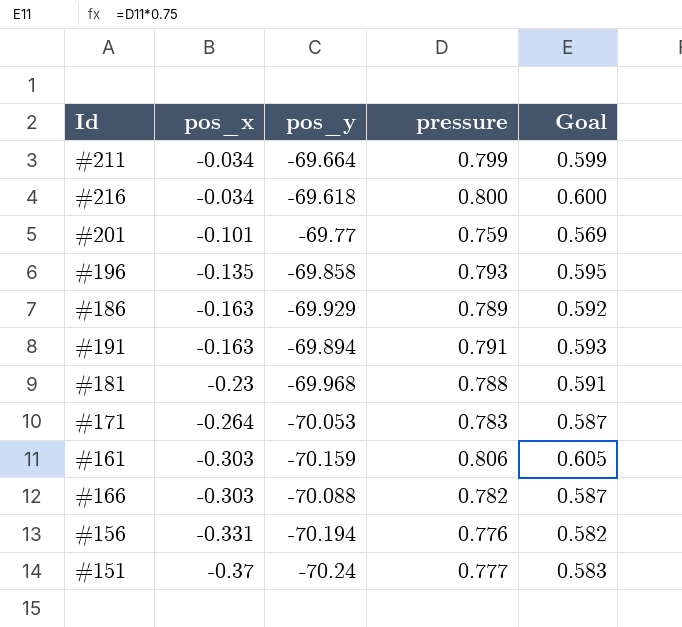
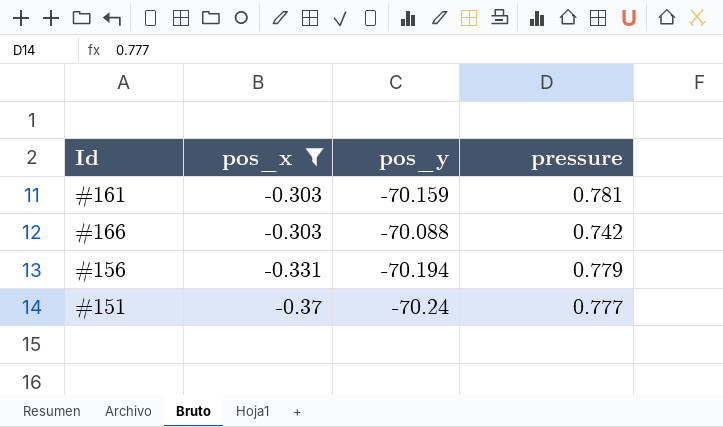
filter: none -> pos_x <= -0.303
column Goal | formula: [pressure] * 0.75 -> none
#161 | pressure: 0.806 -> 0.781
#166 | pressure: 0.782 -> 0.742
#156 | pressure: 0.776 -> 0.779

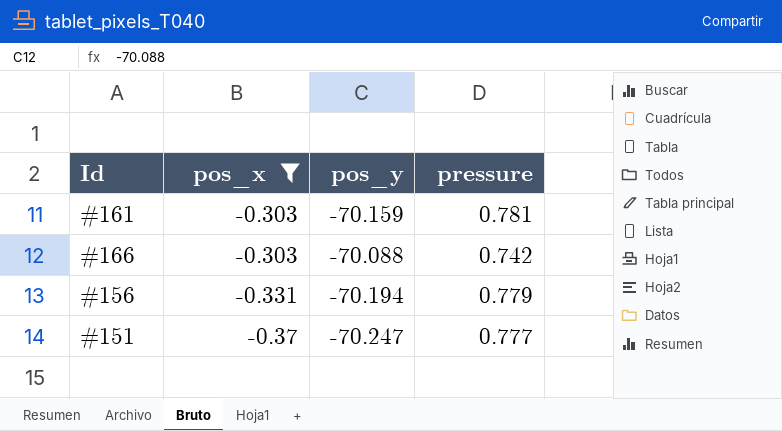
#151 | pos_y: -70.24 -> -70.247

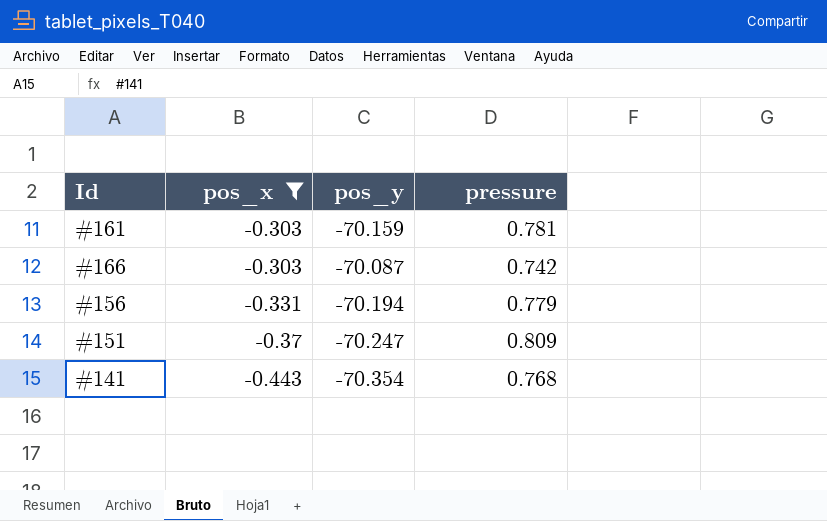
#166 | pos_y: -70.088 -> -70.087
#151 | pressure: 0.777 -> 0.809
row #141: none -> -0.443 | -70.354 | 0.768

